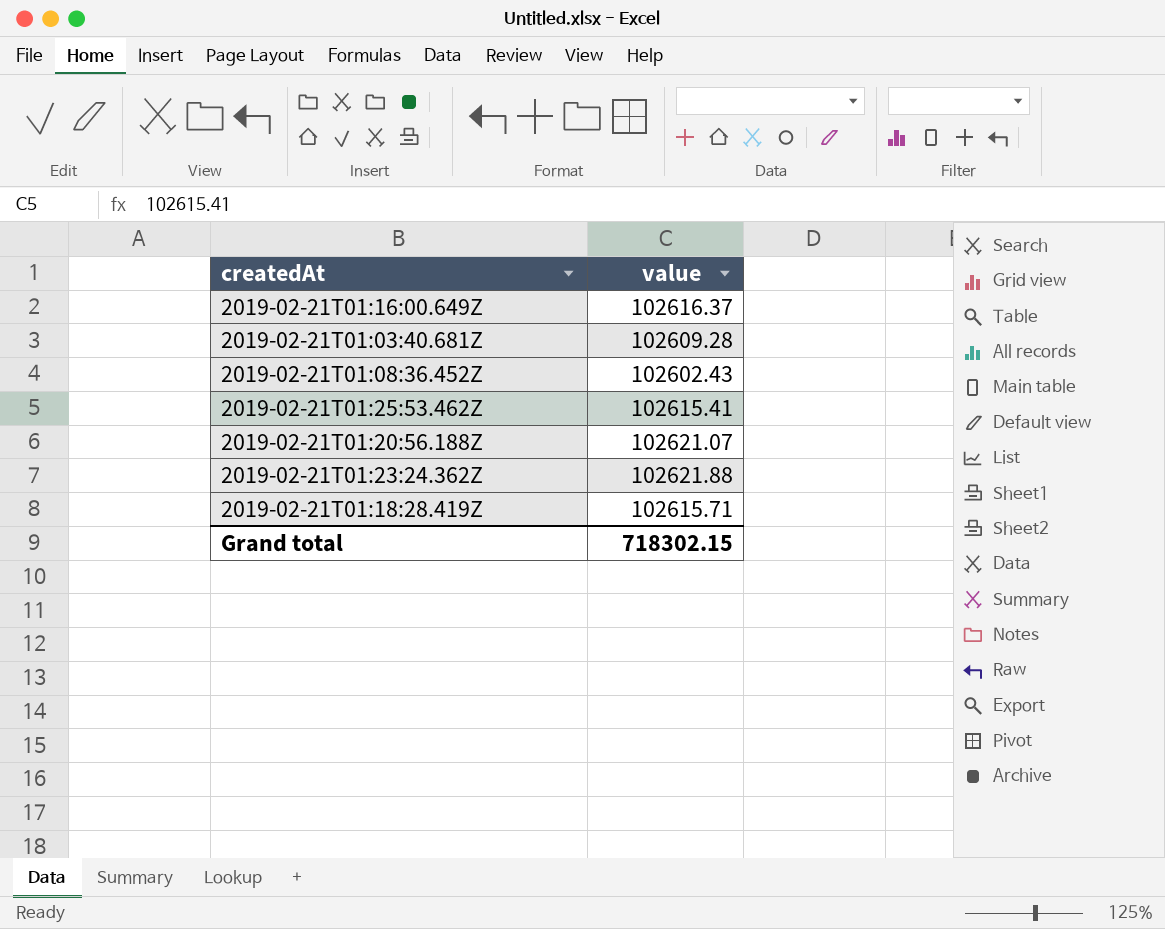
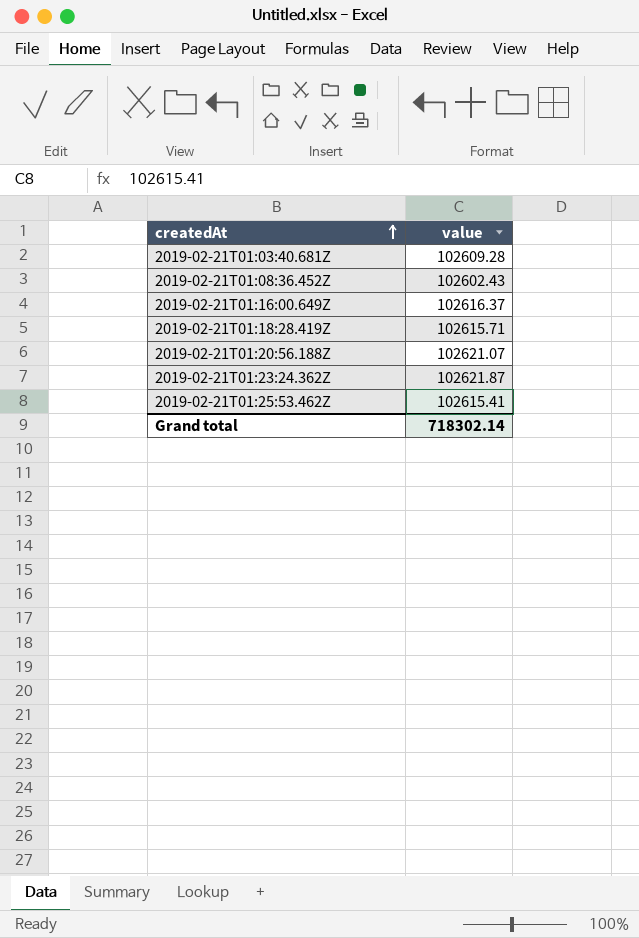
row order: none -> createdAt ascending
2019-02-21T01:23:24.362Z | value: 102621.88 -> 102621.87
Grand total | value: 718302.15 -> 718302.14

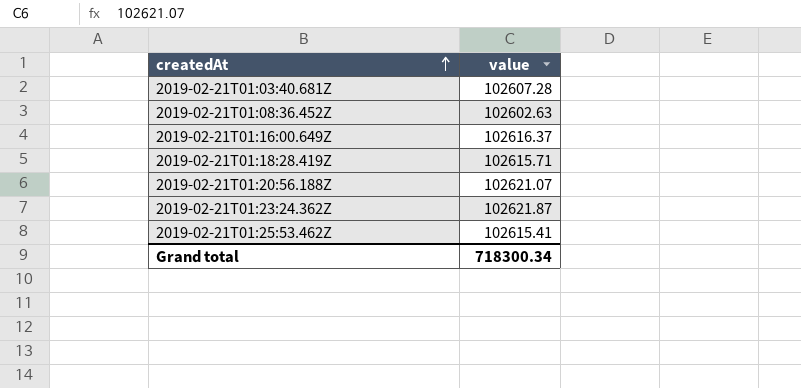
2019-02-21T01:03:40.681Z | value: 102609.28 -> 102607.28
2019-02-21T01:08:36.452Z | value: 102602.43 -> 102602.63
Grand total | value: 718302.14 -> 718300.34

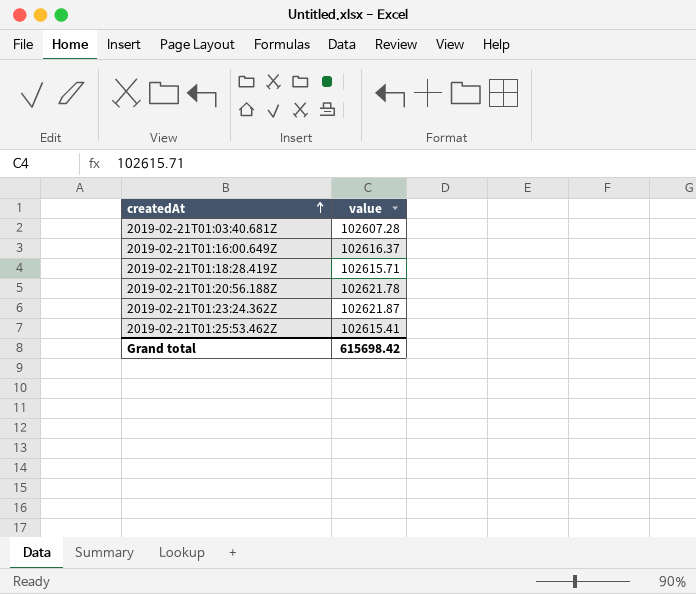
row 2019-02-21T01:08:36.452Z: 102602.63 -> none
2019-02-21T01:20:56.188Z | value: 102621.07 -> 102621.78
Grand total | value: 718300.34 -> 615698.42

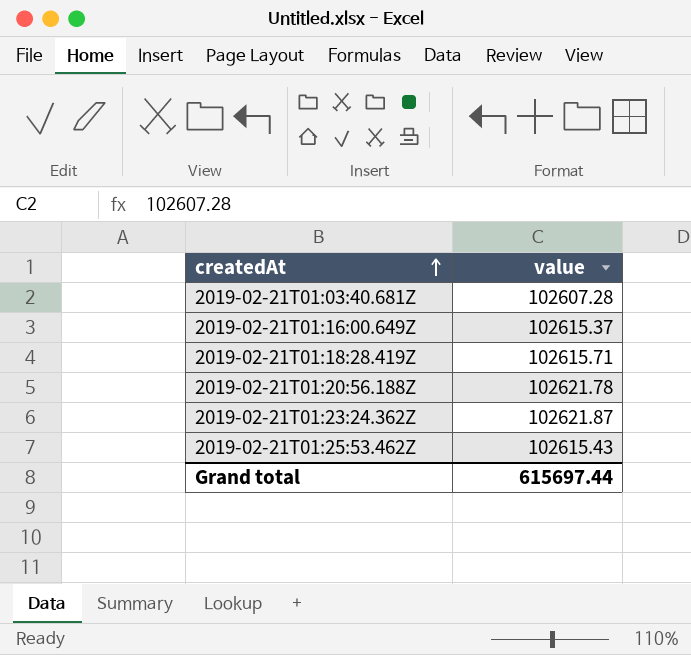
2019-02-21T01:16:00.649Z | value: 102616.37 -> 102615.37
2019-02-21T01:25:53.462Z | value: 102615.41 -> 102615.43
Grand total | value: 615698.42 -> 615697.44

